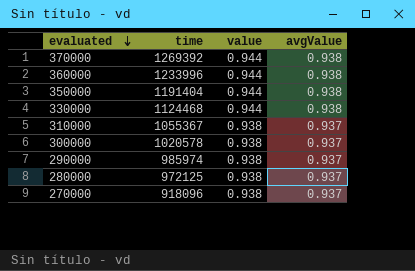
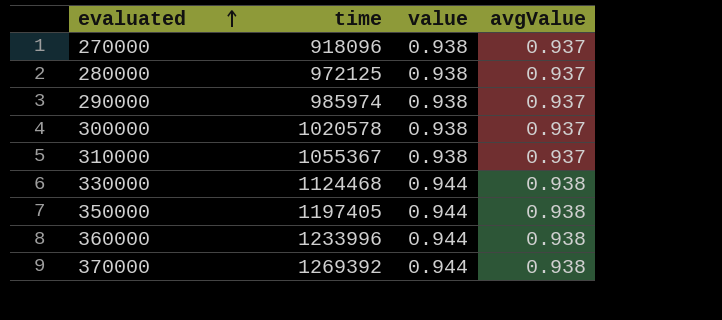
row order: evaluated descending -> evaluated ascending
350000 | time: 1191404 -> 1197405

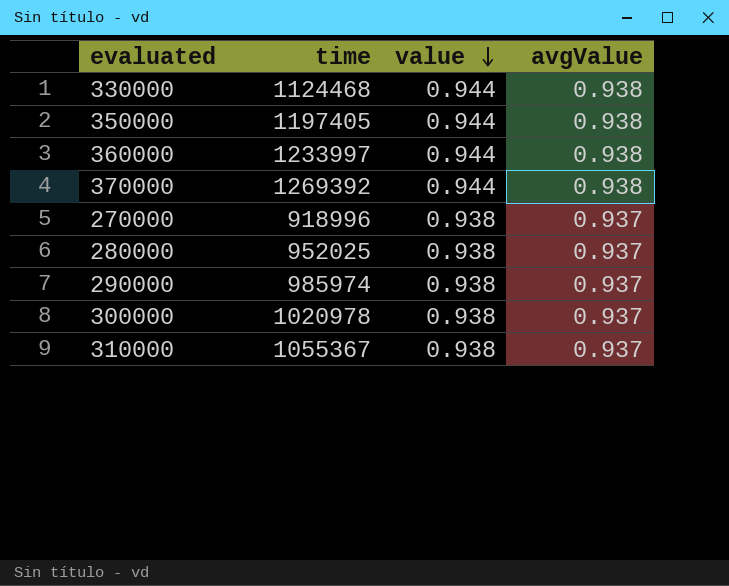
row order: evaluated ascending -> value descending
360000 | time: 1233996 -> 1233997
270000 | time: 918096 -> 918996
280000 | time: 972125 -> 952025
300000 | time: 1020578 -> 1020978

